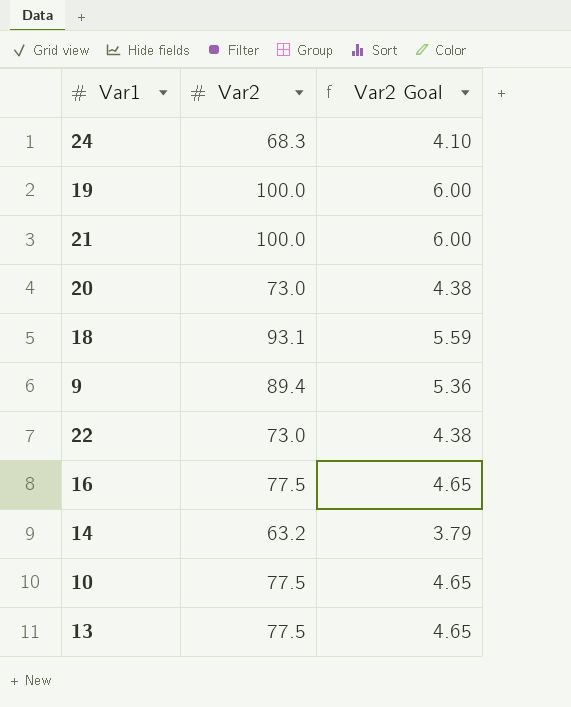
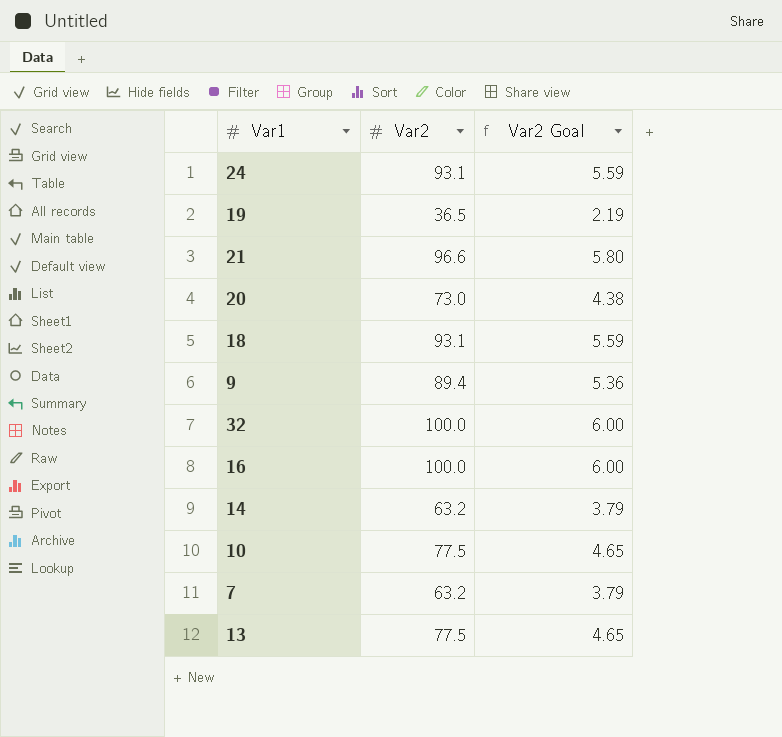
row 22: 73.0 | 4.38 -> none
24 | Var2: 68.3 -> 93.1
24 | Var2 Goal: 4.10 -> 5.59
19 | Var2: 100.0 -> 36.5
19 | Var2 Goal: 6.00 -> 2.19
21 | Var2: 100.0 -> 96.6
21 | Var2 Goal: 6.00 -> 5.80
row 32: none -> 100.0 | 6.00
16 | Var2: 77.5 -> 100.0
16 | Var2 Goal: 4.65 -> 6.00
row 7: none -> 63.2 | 3.79

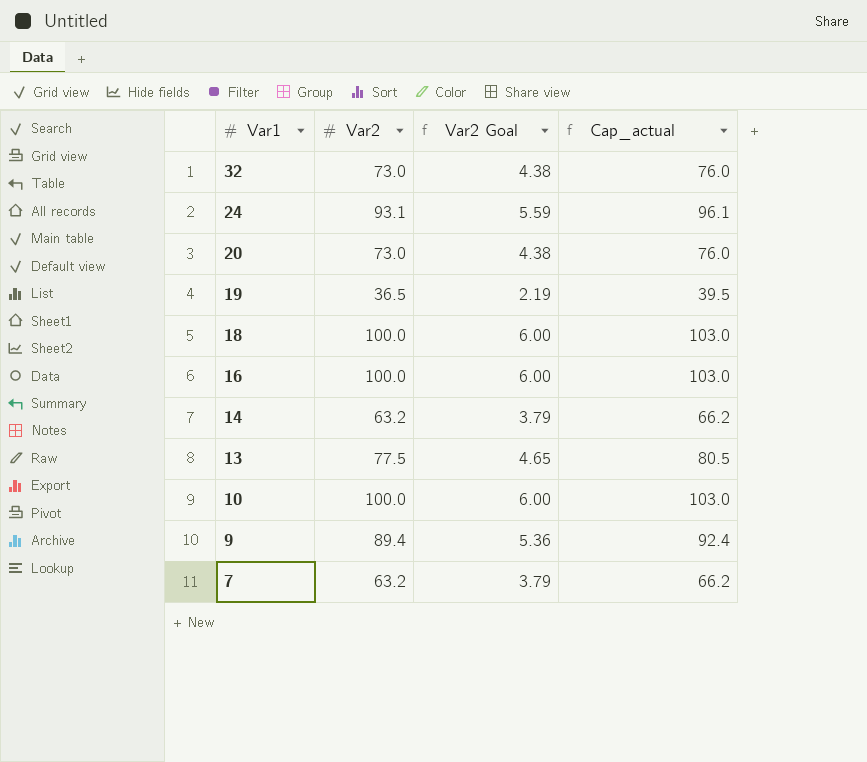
row order: none -> Var1 descending
column Cap_actual | formula: none -> [Var2] + 3
row 21: 96.6 | 5.80 -> none
32 | Var2: 100.0 -> 73.0
32 | Var2 Goal: 6.00 -> 4.38
18 | Var2: 93.1 -> 100.0
18 | Var2 Goal: 5.59 -> 6.00
10 | Var2: 77.5 -> 100.0
10 | Var2 Goal: 4.65 -> 6.00

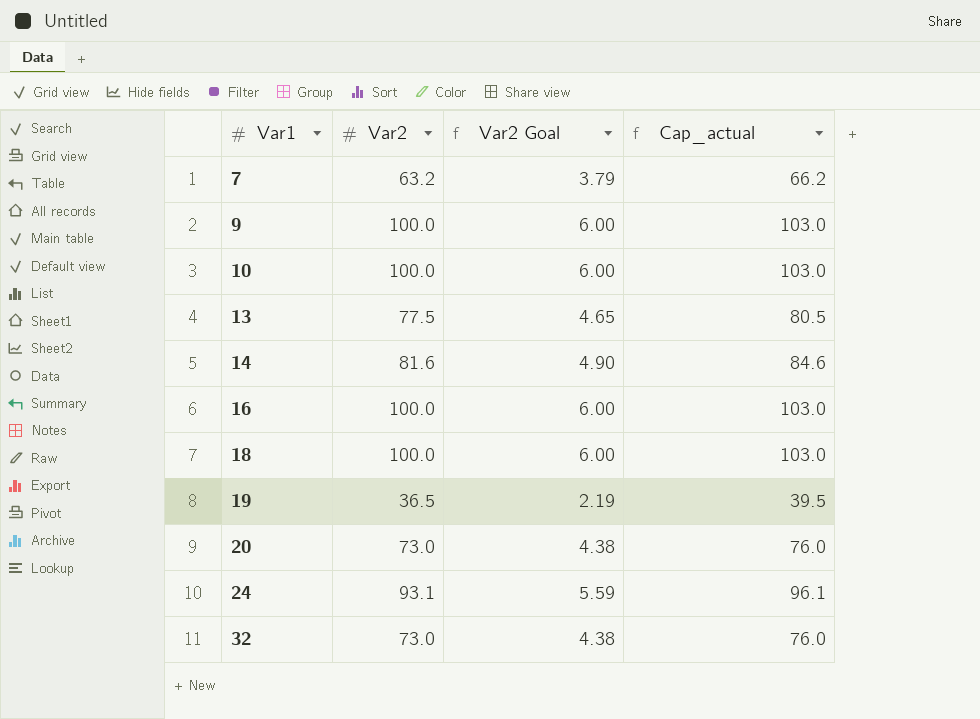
row order: Var1 descending -> Var1 ascending
9 | Var2: 89.4 -> 100.0
9 | Var2 Goal: 5.36 -> 6.00
9 | Cap_actual: 92.4 -> 103.0
14 | Var2: 63.2 -> 81.6
14 | Var2 Goal: 3.79 -> 4.90
14 | Cap_actual: 66.2 -> 84.6

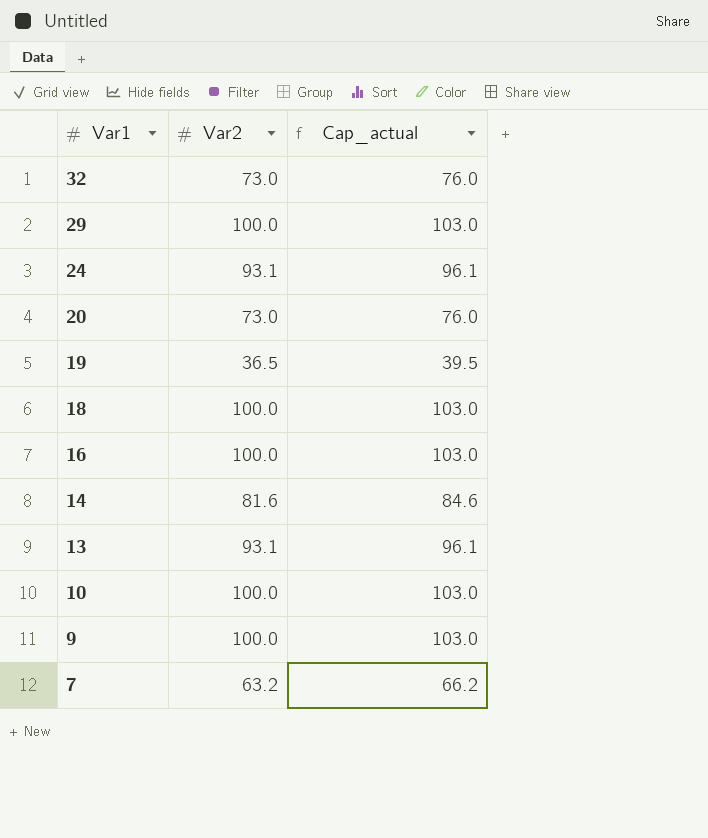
row order: Var1 ascending -> Var1 descending
column Var2 Goal | formula: [Var2] * 0.06 -> none
row 29: none -> 100.0 | 103.0
13 | Var2: 77.5 -> 93.1
13 | Cap_actual: 80.5 -> 96.1

